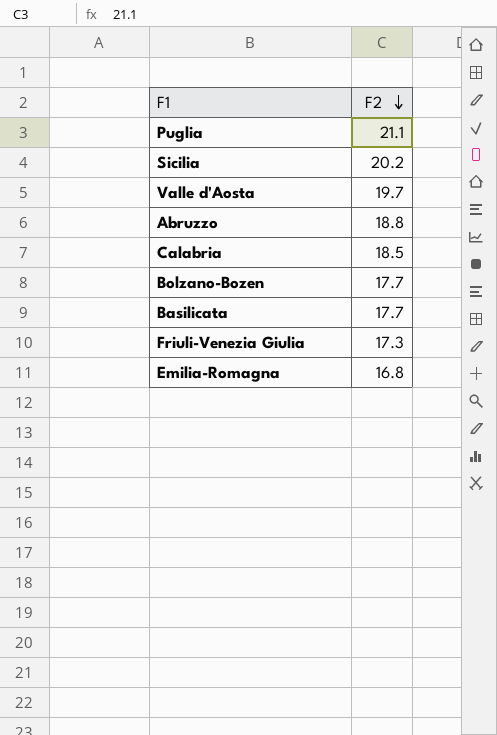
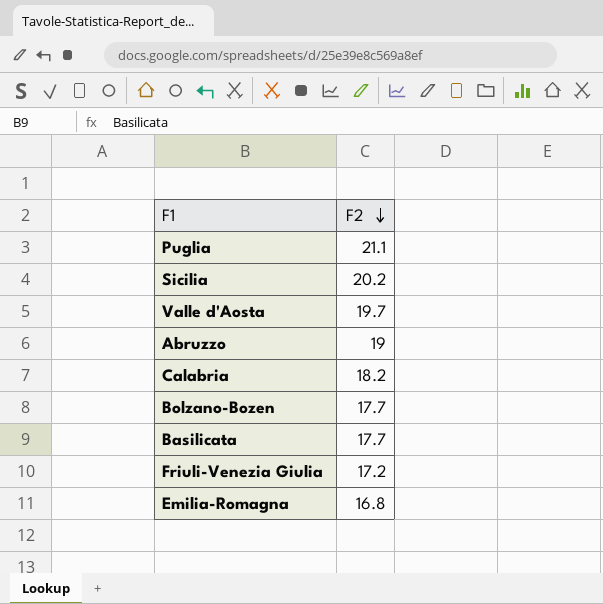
Abruzzo | F2: 18.8 -> 19
Calabria | F2: 18.5 -> 18.2
Friuli-Venezia Giulia | F2: 17.3 -> 17.2

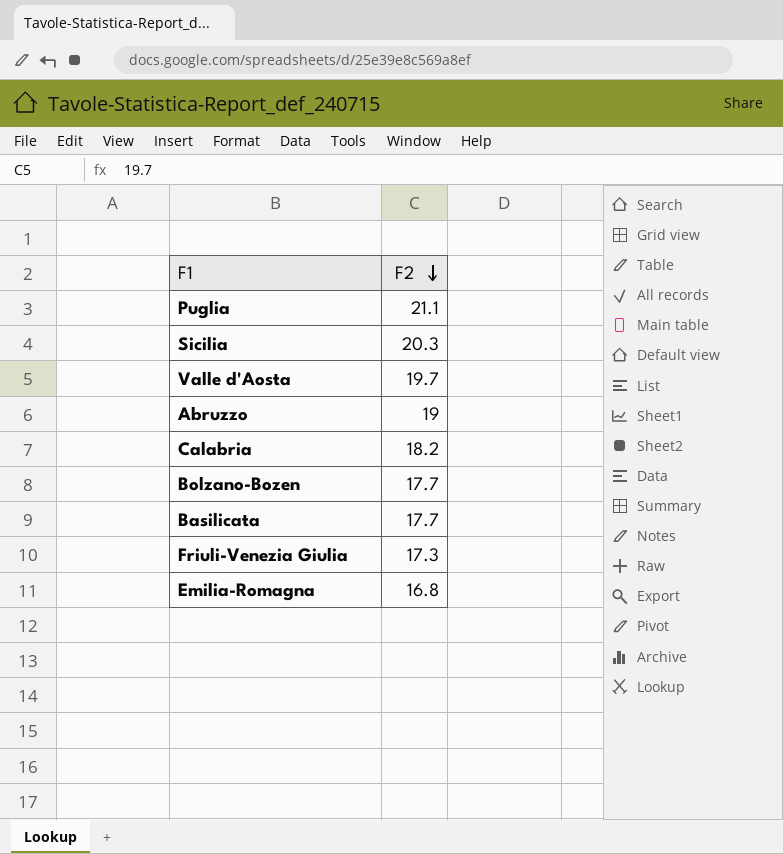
Sicilia | F2: 20.2 -> 20.3
Friuli-Venezia Giulia | F2: 17.2 -> 17.3

